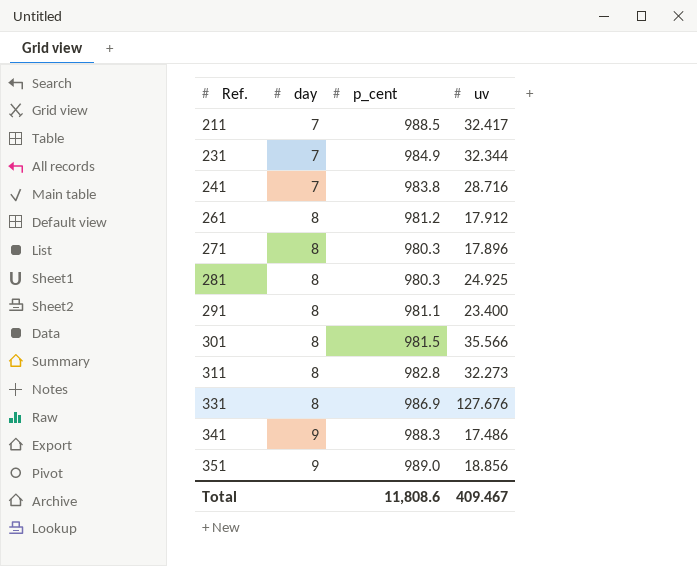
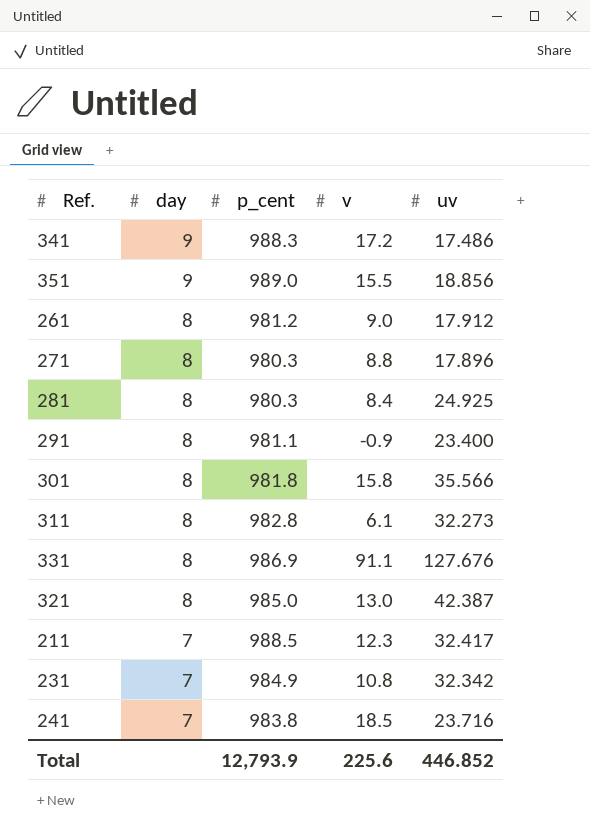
row order: Ref. ascending -> day descending
column v | position: none -> 4
301 | p_cent: 981.5 -> 981.8
row 321: none -> 8 | 985.0 | 13.0 | 42.387
231 | uv: 32.344 -> 32.342
241 | uv: 28.716 -> 23.716
Total | p_cent: 11,808.6 -> 12,793.9
Total | uv: 409.467 -> 446.852

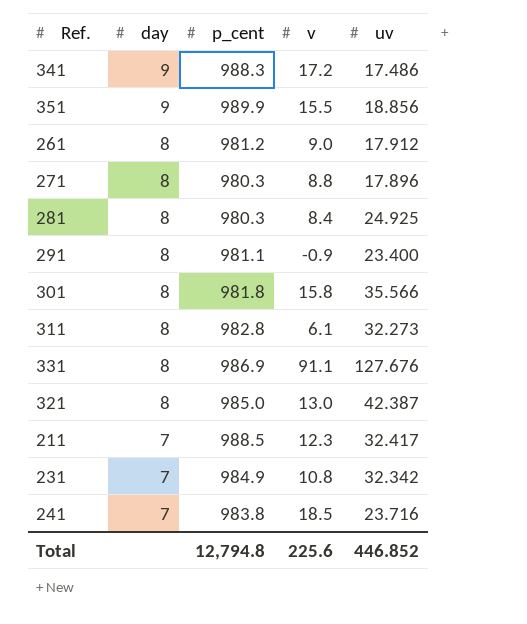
351 | p_cent: 989.0 -> 989.9
Total | p_cent: 12,793.9 -> 12,794.8

